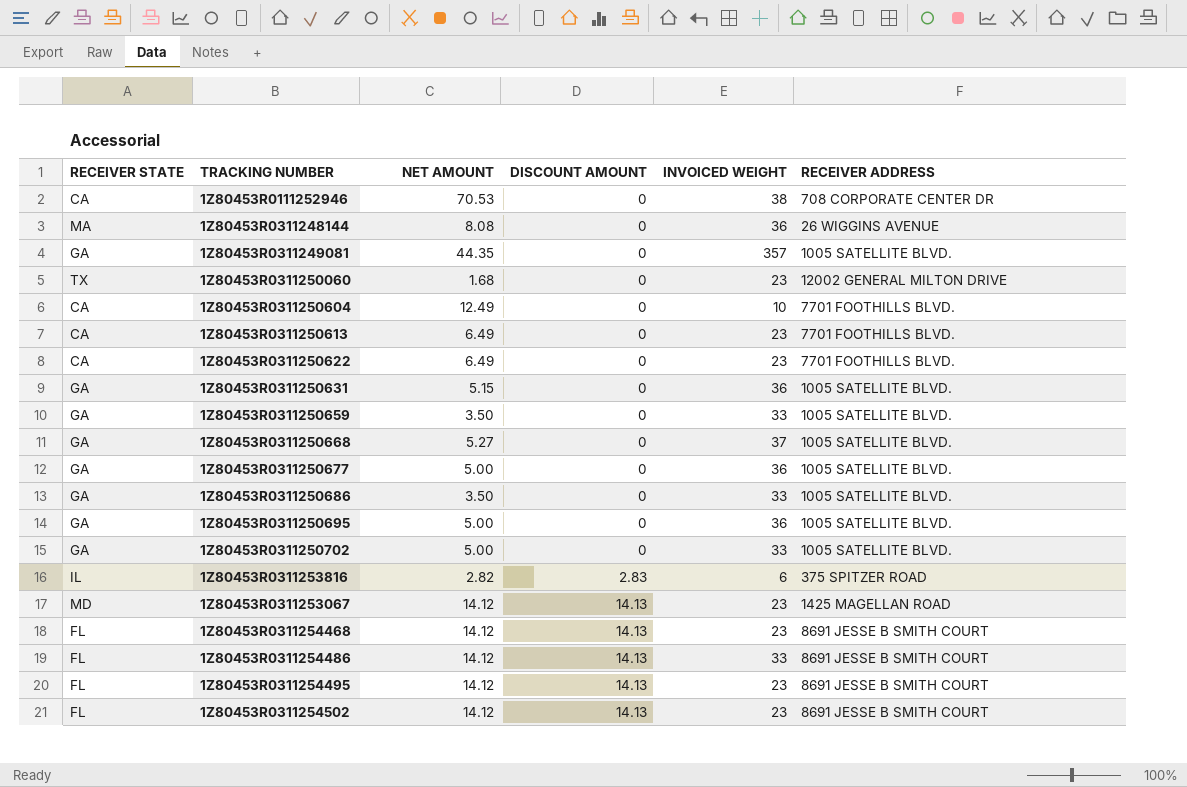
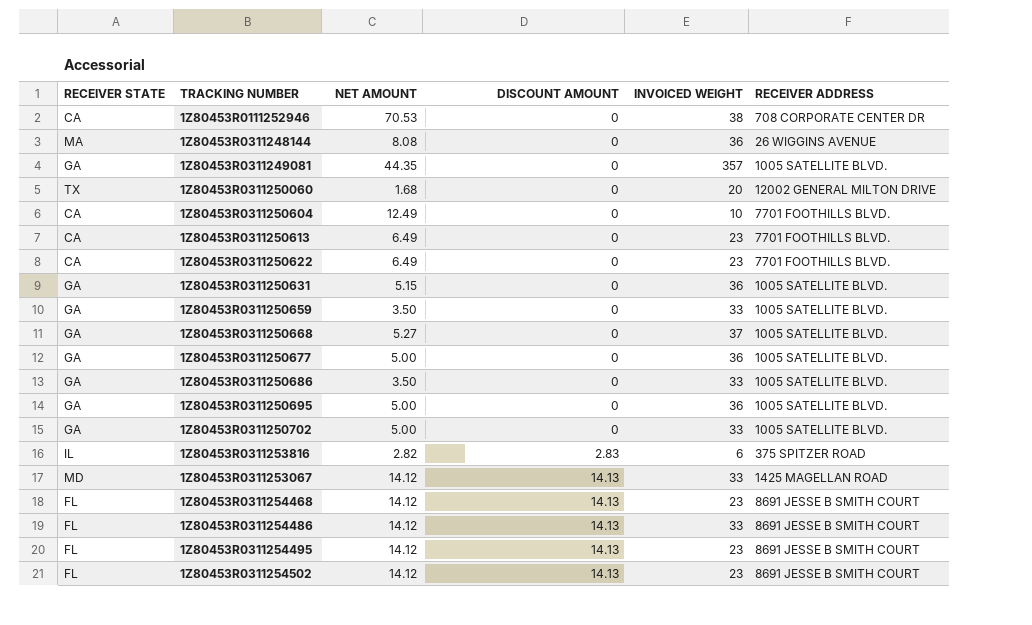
1Z80453R0311250060 | INVOICED WEIGHT: 23 -> 20
1Z80453R0311253067 | INVOICED WEIGHT: 23 -> 33

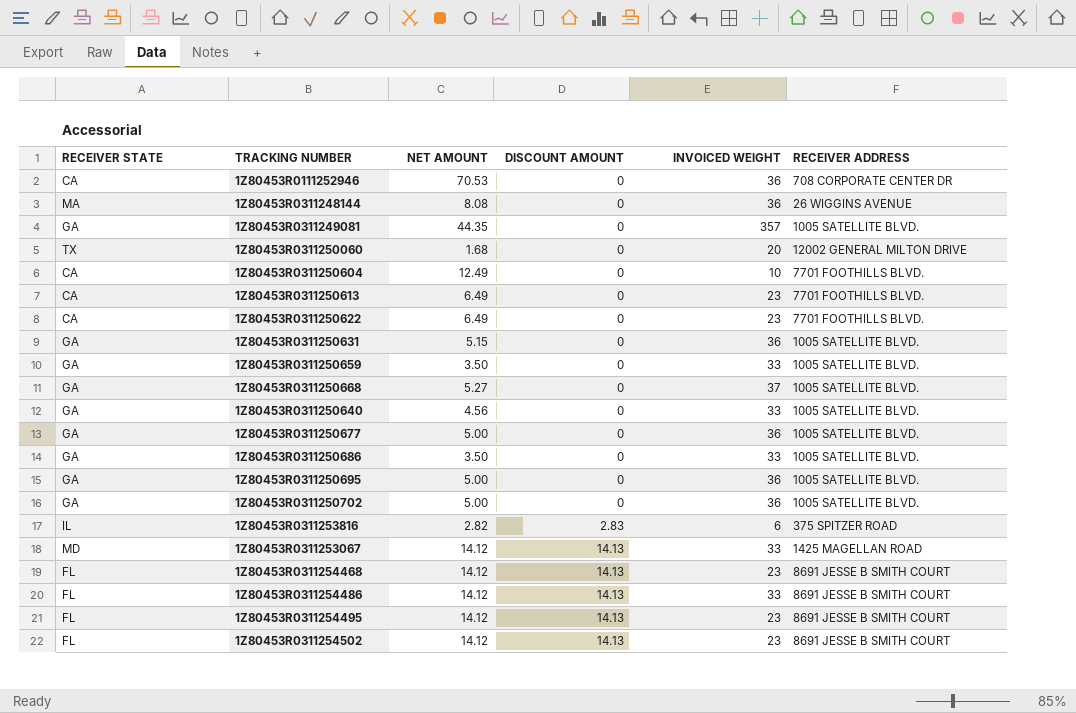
1Z80453R0111252946 | INVOICED WEIGHT: 38 -> 36
row 1Z80453R0311250640: none -> GA | 4.56 | 0 | 33 | 1005 SATELLITE BLVD.
1Z80453R0311250702 | INVOICED WEIGHT: 33 -> 36

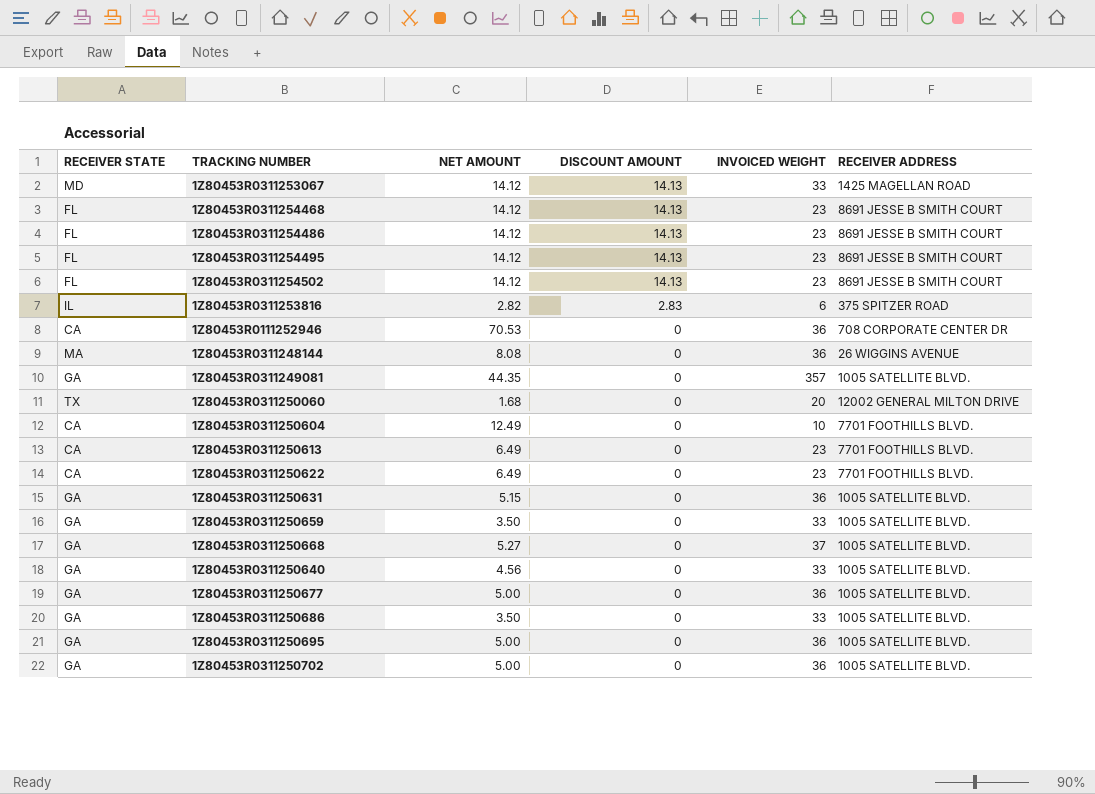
row order: DISCOUNT AMOUNT ascending -> DISCOUNT AMOUNT descending
1Z80453R0311254486 | INVOICED WEIGHT: 33 -> 23

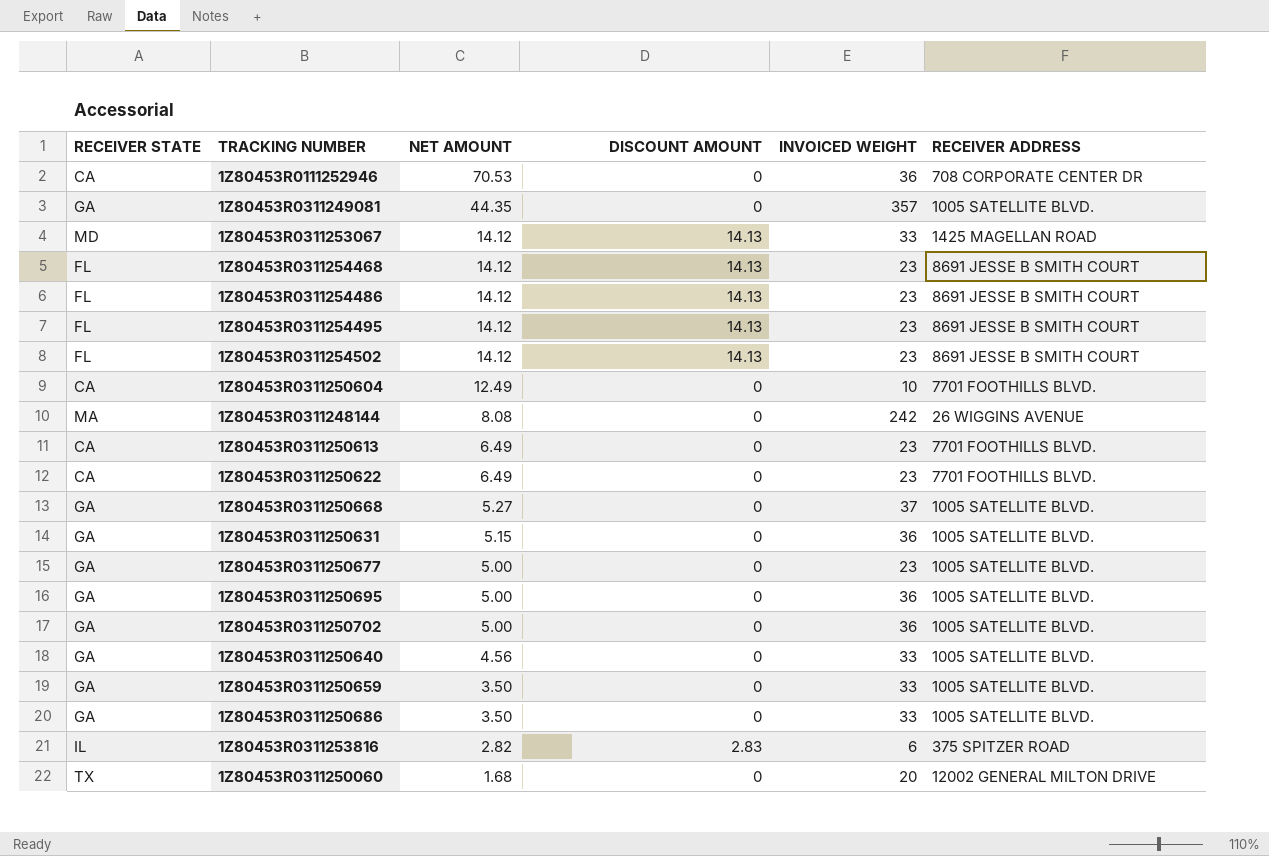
row order: DISCOUNT AMOUNT descending -> NET AMOUNT descending
1Z80453R0311248144 | INVOICED WEIGHT: 36 -> 242
1Z80453R0311250677 | INVOICED WEIGHT: 36 -> 23

